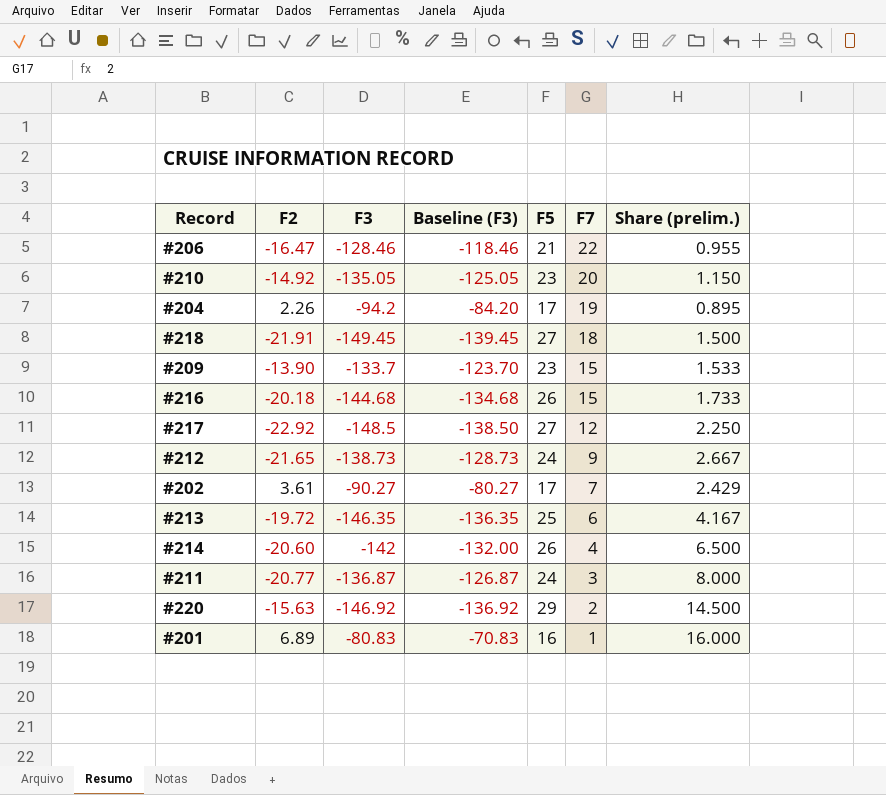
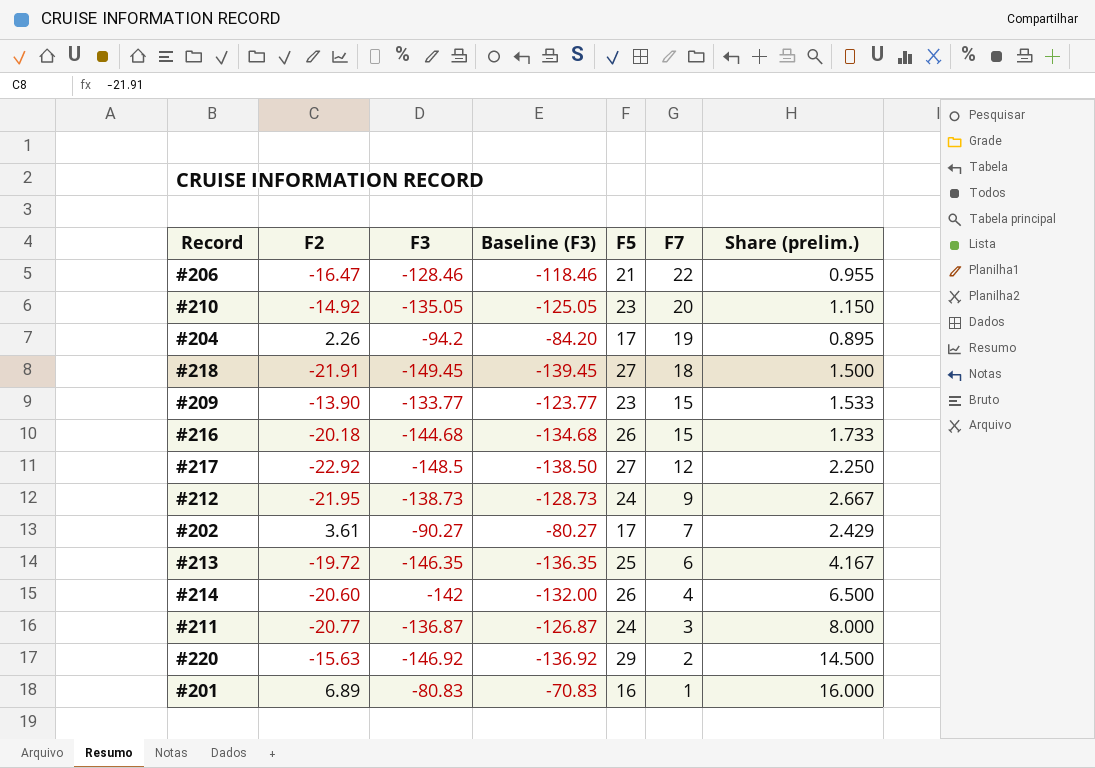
#209 | F3: -133.7 -> -133.77
#209 | Baseline (F3): -123.70 -> -123.77
#212 | F2: -21.65 -> -21.95

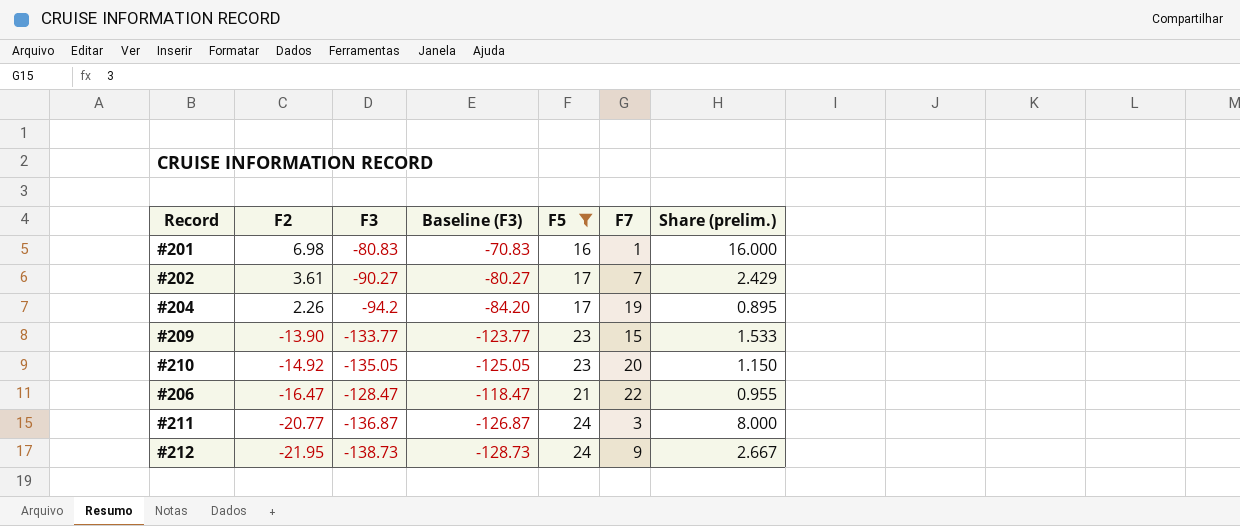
filter: none -> F5 <= 24
row order: F7 descending -> F2 descending
#201 | F2: 6.89 -> 6.98
#206 | F3: -128.46 -> -128.47
#206 | Baseline (F3): -118.46 -> -118.47

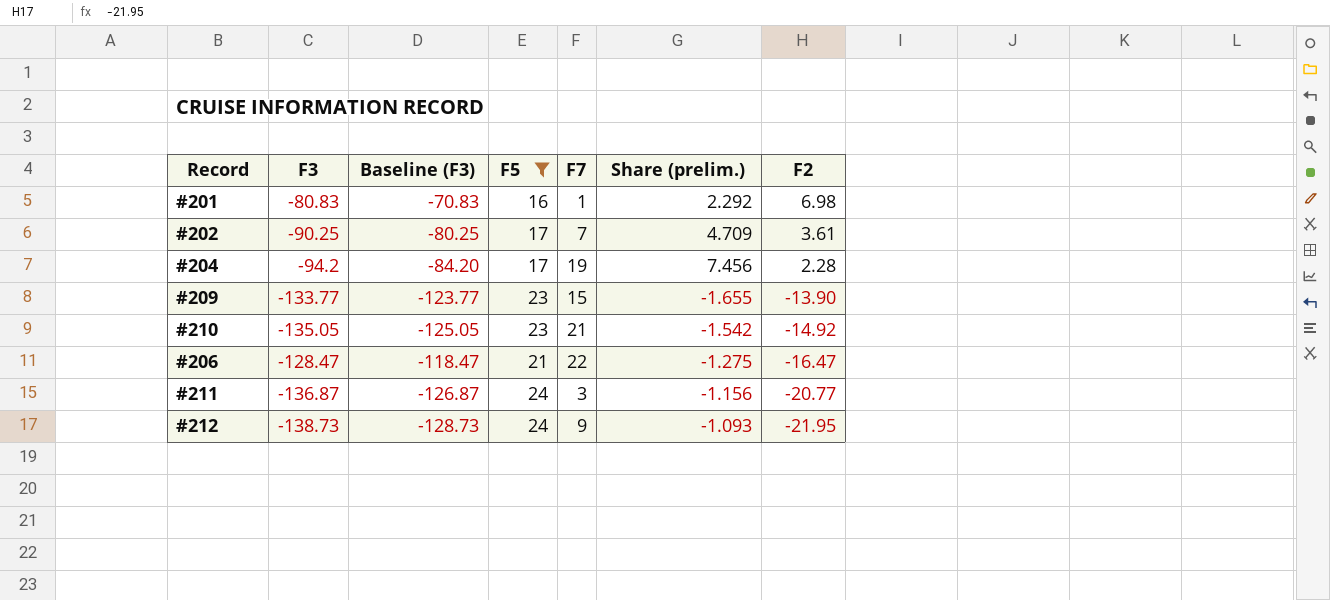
column Share (prelim.) | formula: [F5] / [F7] -> [F5] / [F2]
column F2 | position: 2 -> 7
#202 | F3: -90.27 -> -90.25
#202 | Baseline (F3): -80.27 -> -80.25
#204 | F2: 2.26 -> 2.28
#210 | F7: 20 -> 21

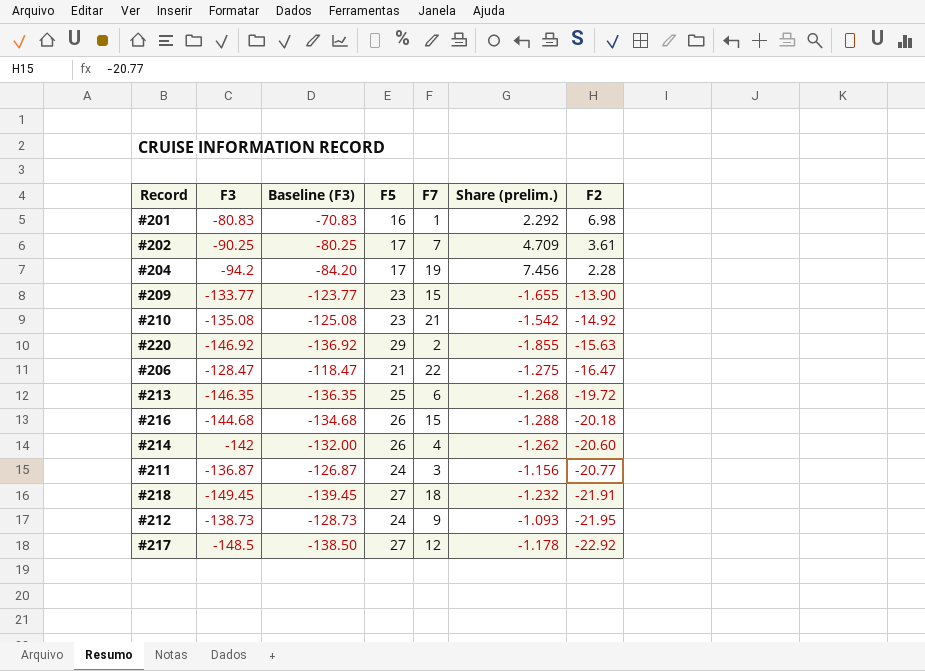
filter: F5 <= 24 -> none
#210 | F3: -135.05 -> -135.08
#210 | Baseline (F3): -125.05 -> -125.08

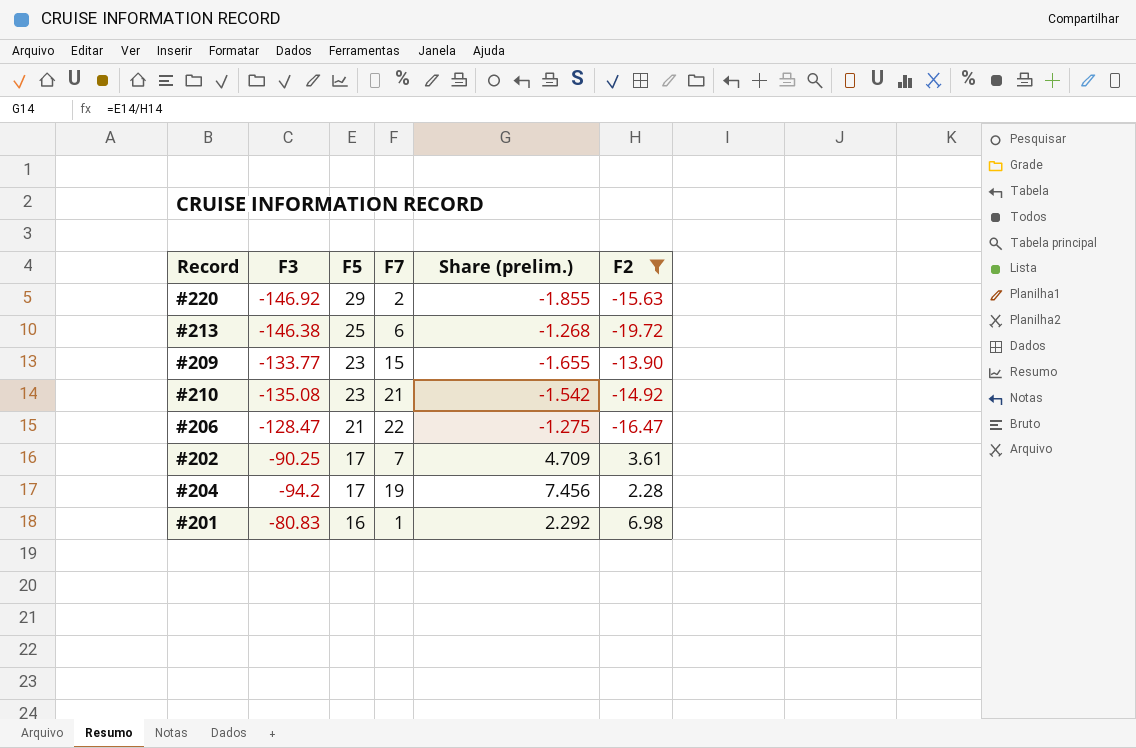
filter: none -> F2 >= -19.72
row order: F2 descending -> F5 descending
column Baseline (F3) | formula: [F3] + 10 -> none
#213 | F3: -146.35 -> -146.38

